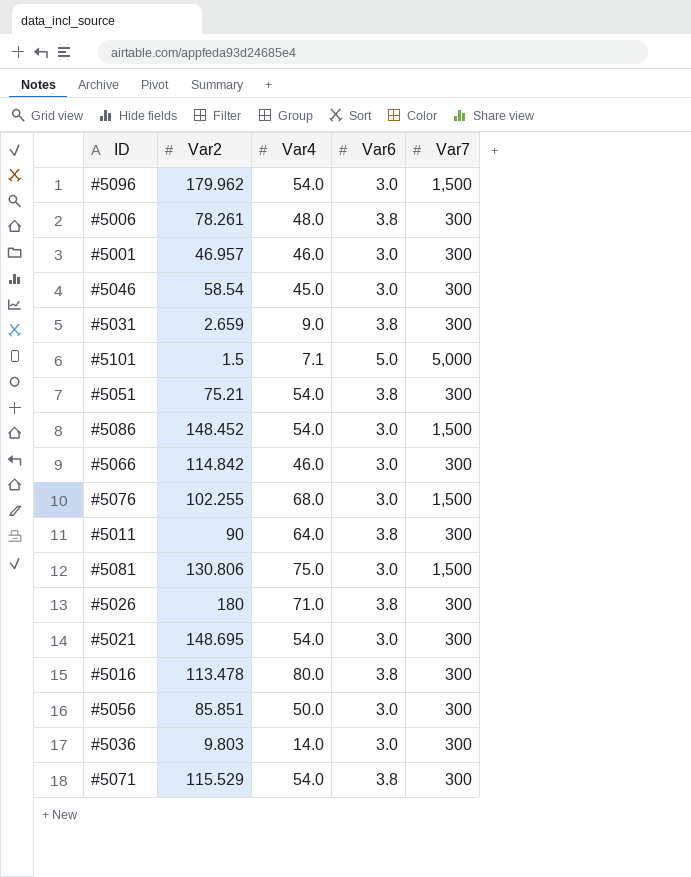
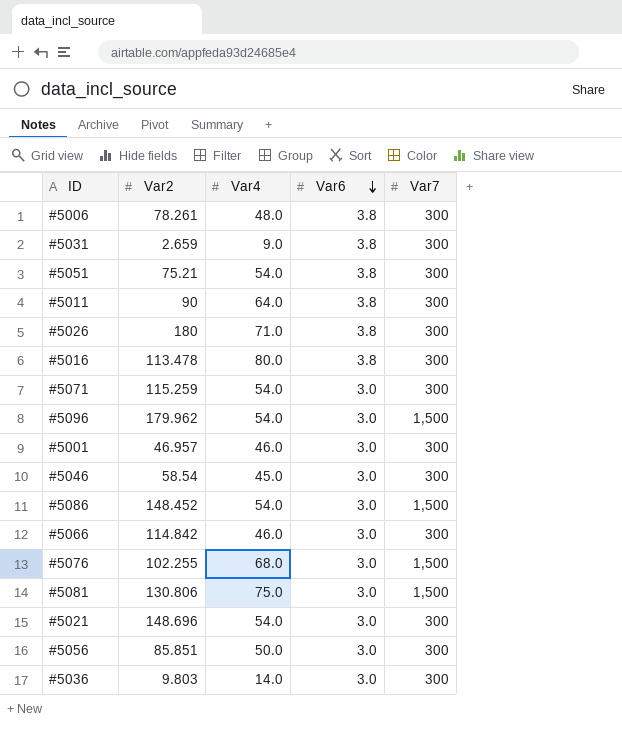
row order: none -> Var6 descending
row #5101: 1.5 | 7.1 | 5.0 | 5,000 -> none
#5071 | Var2: 115.529 -> 115.259
#5071 | Var6: 3.8 -> 3.0
#5021 | Var2: 148.695 -> 148.696

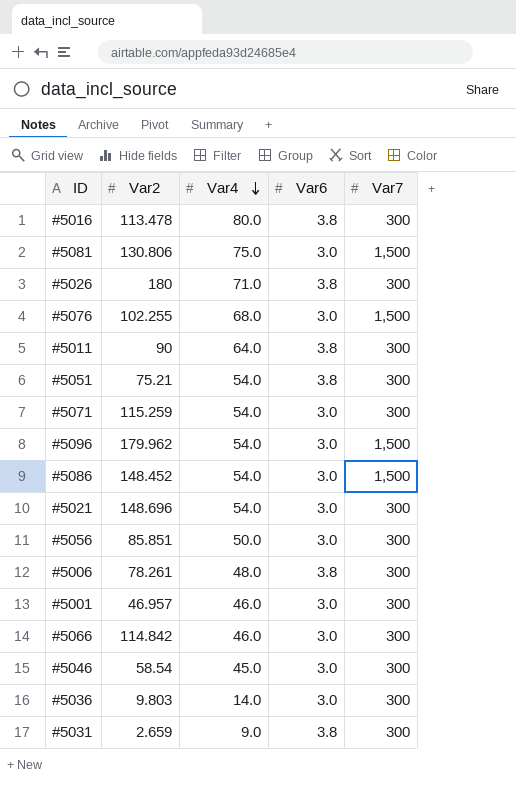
row order: Var6 descending -> Var4 descending

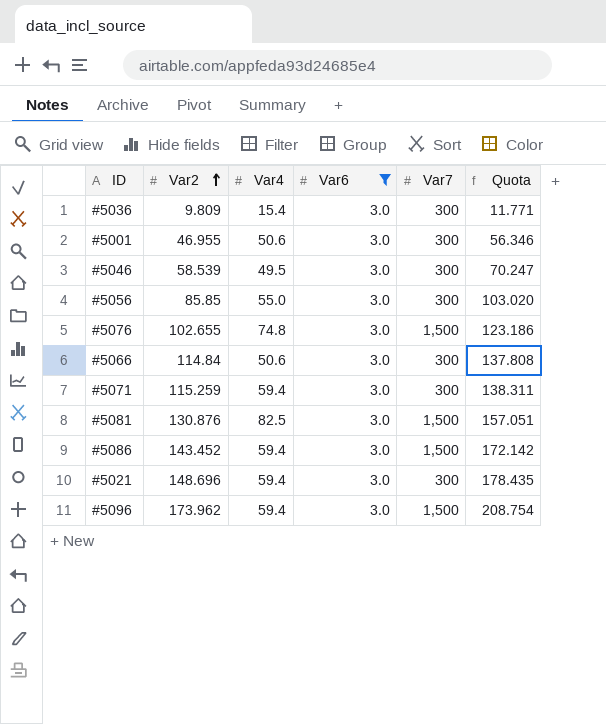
filter: none -> Var6 = 3.0
row order: Var4 descending -> Var2 ascending
column Quota | formula: none -> [Var2] * 1.2
#5036 | Var2: 9.803 -> 9.809
#5036 | Var4: 14.0 -> 15.4
#5001 | Var2: 46.957 -> 46.955
#5001 | Var4: 46.0 -> 50.6
#5046 | Var2: 58.54 -> 58.539
#5046 | Var4: 45.0 -> 49.5
#5056 | Var2: 85.851 -> 85.85
#5056 | Var4: 50.0 -> 55.0
#5076 | Var2: 102.255 -> 102.655
#5076 | Var4: 68.0 -> 74.8
#5066 | Var2: 114.842 -> 114.84
#5066 | Var4: 46.0 -> 50.6
#5071 | Var4: 54.0 -> 59.4
#5081 | Var2: 130.806 -> 130.876
#5081 | Var4: 75.0 -> 82.5
#5086 | Var2: 148.452 -> 143.452
#5086 | Var4: 54.0 -> 59.4
#5021 | Var4: 54.0 -> 59.4
#5096 | Var2: 179.962 -> 173.962
#5096 | Var4: 54.0 -> 59.4

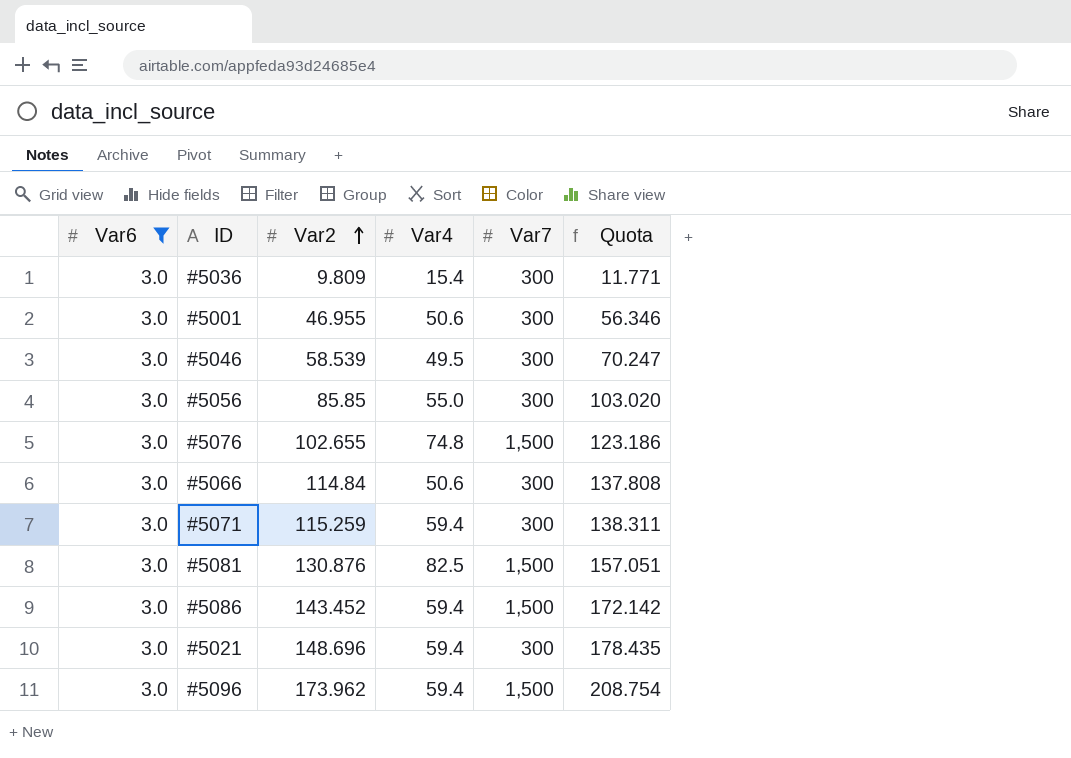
column Var6 | position: 4 -> 1

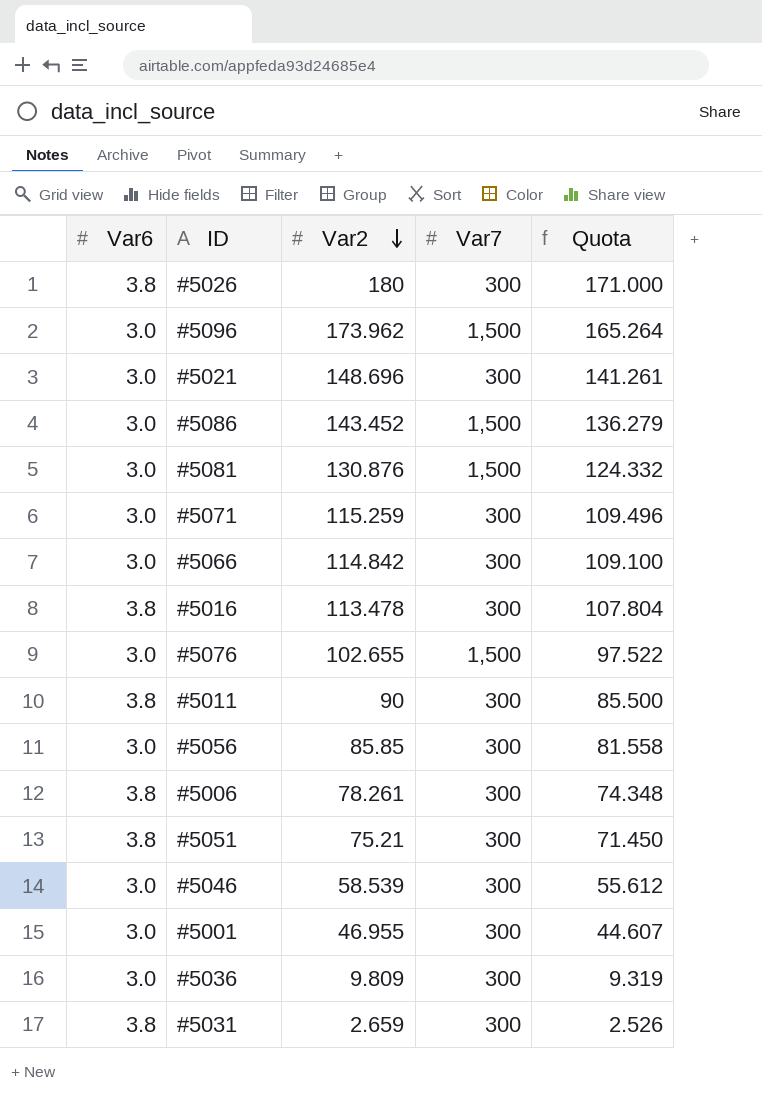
filter: Var6 = 3.0 -> none
row order: Var2 ascending -> Var2 descending
column Var4 | position: 4 -> none
column Quota | formula: [Var2] * 1.2 -> [Var2] * 0.95
#5066 | Var2: 114.84 -> 114.842

